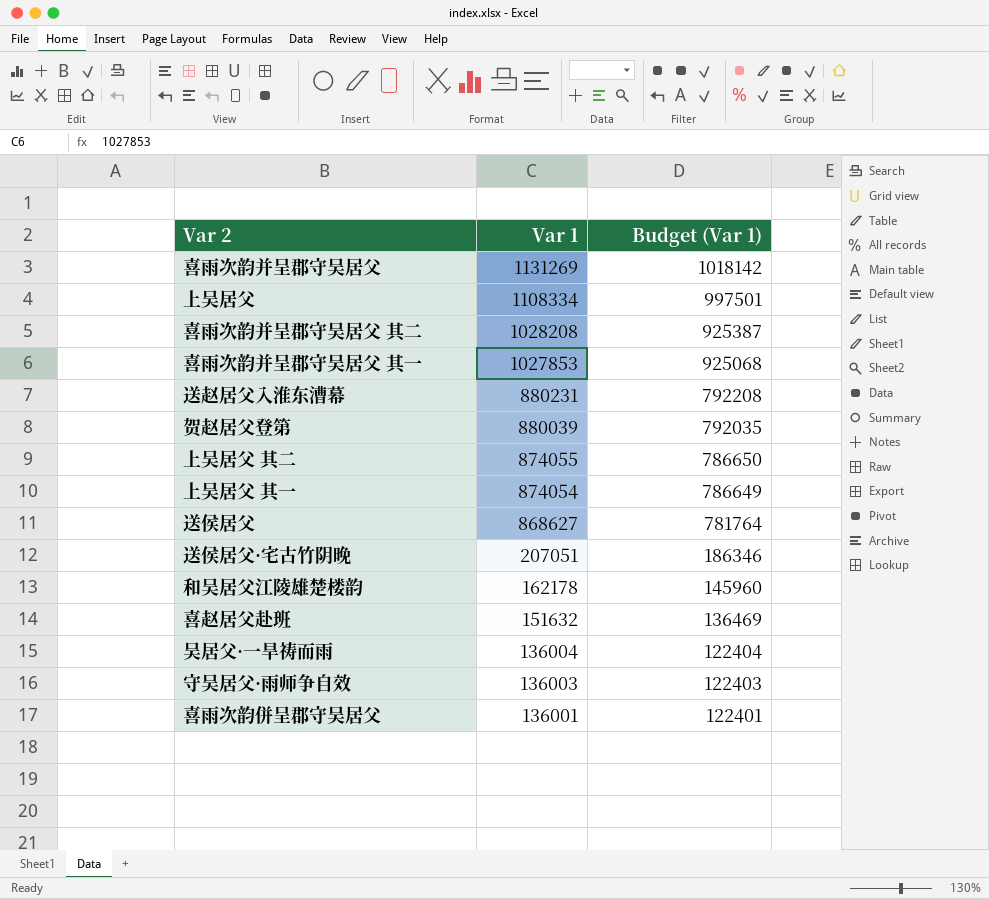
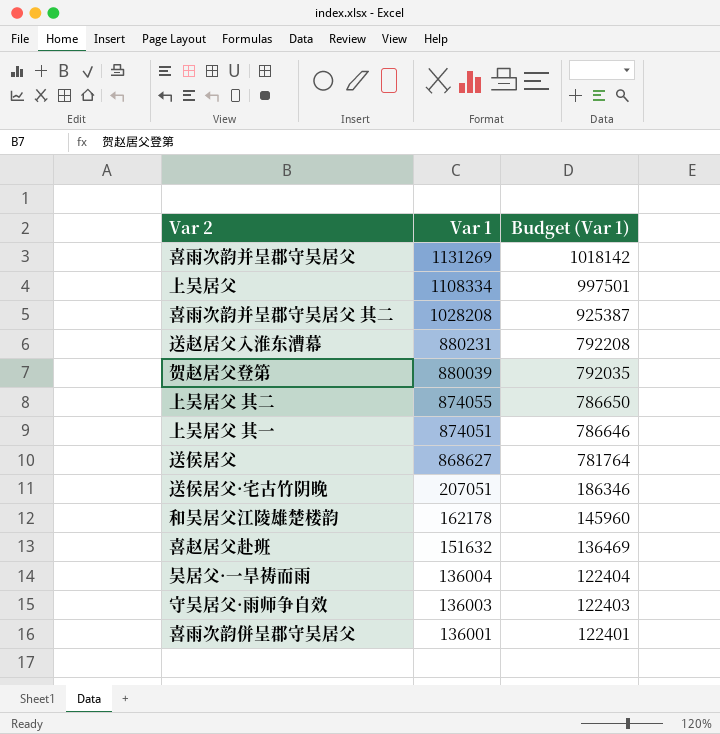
row 喜雨次韵并呈郡守吴居父 其一: 1027853 | 925068 -> none
上吴居父 其一 | Var 1: 874054 -> 874051
上吴居父 其一 | Budget (Var 1): 786649 -> 786646

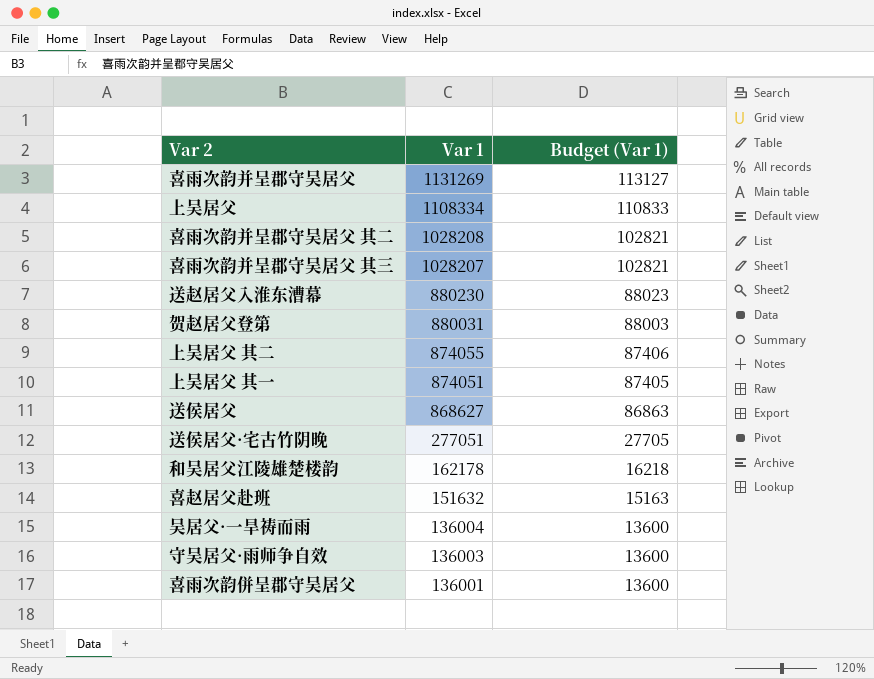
column Budget (Var 1) | formula: [Var 1] * 0.9 -> [Var 1] * 0.1
row 喜雨次韵并呈郡守吴居父 其三: none -> 1028207 | 102821
送赵居父入淮东漕幕 | Var 1: 880231 -> 880230
贺赵居父登第 | Var 1: 880039 -> 880031
送侯居父·宅古竹阴晚 | Var 1: 207051 -> 277051

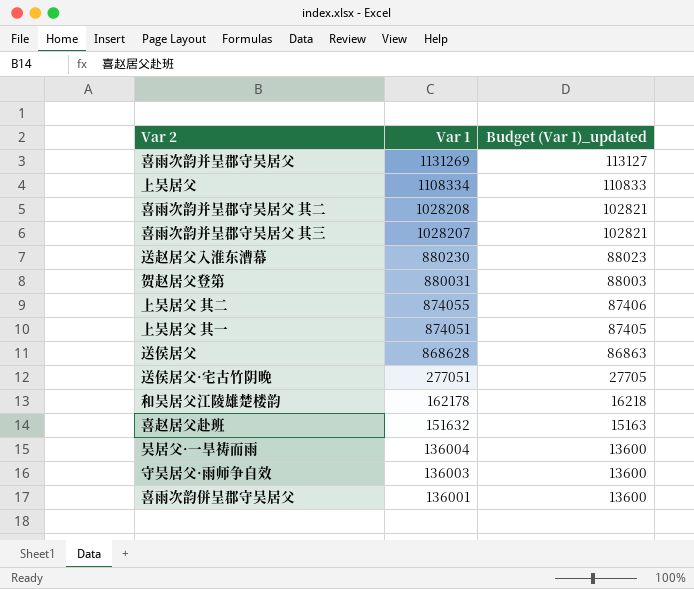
column name: Budget (Var 1) -> Budget (Var 1)_updated
送侯居父 | Var 1: 868627 -> 868628

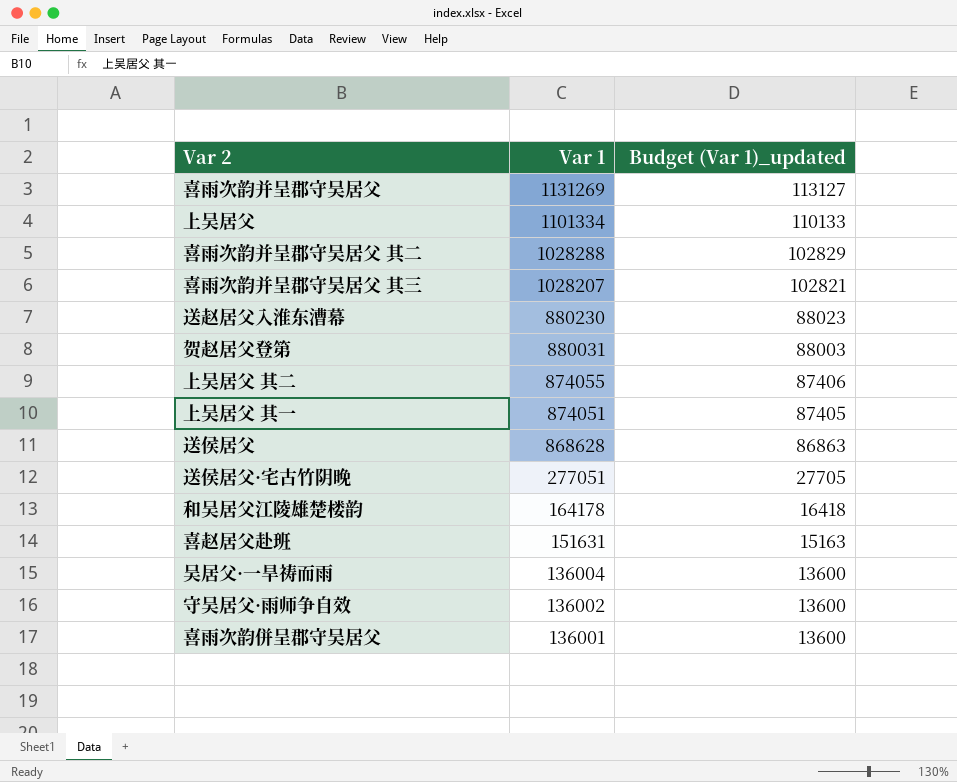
上吴居父 | Var 1: 1108334 -> 1101334
上吴居父 | Budget (Var 1)_updated: 110833 -> 110133
喜雨次韵并呈郡守吴居父 其二 | Var 1: 1028208 -> 1028288
喜雨次韵并呈郡守吴居父 其二 | Budget (Var 1)_updated: 102821 -> 102829
和吴居父江陵雄楚楼韵 | Var 1: 162178 -> 164178
和吴居父江陵雄楚楼韵 | Budget (Var 1)_updated: 16218 -> 16418
喜赵居父赴班 | Var 1: 151632 -> 151631
守吴居父·雨师争自效 | Var 1: 136003 -> 136002

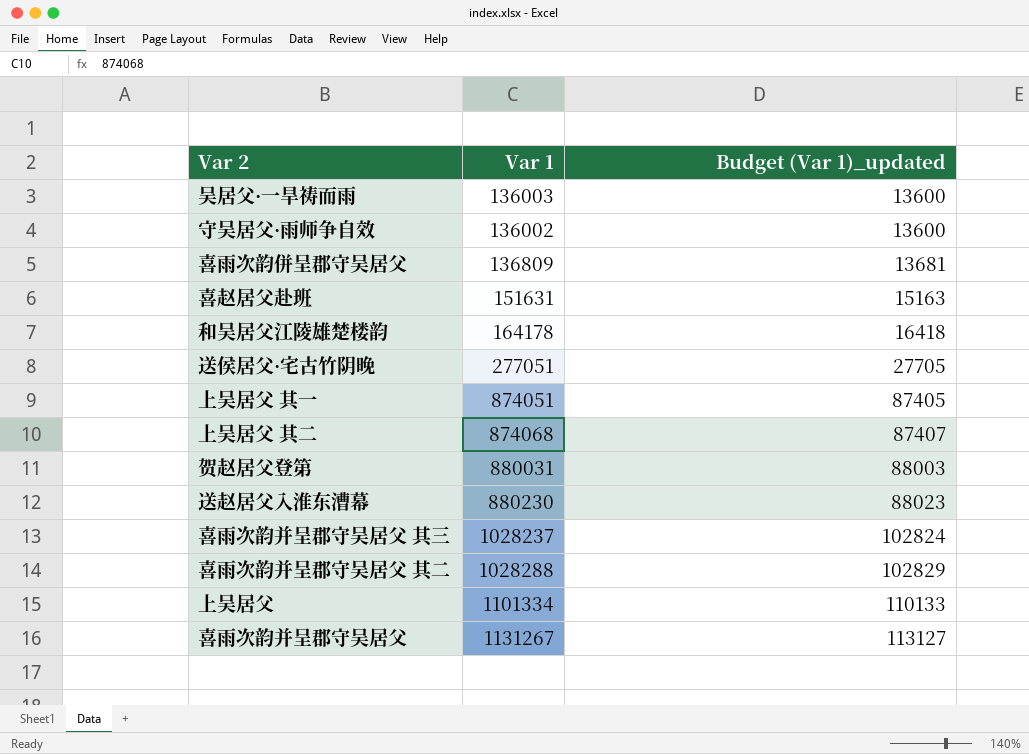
row order: Var 1 descending -> Budget (Var 1)_updated ascending
row 送侯居父: 868628 | 86863 -> none
吴居父·一旱祷而雨 | Var 1: 136004 -> 136003
喜雨次韵併呈郡守吴居父 | Var 1: 136001 -> 136809
喜雨次韵併呈郡守吴居父 | Budget (Var 1)_updated: 13600 -> 13681
上吴居父 其二 | Var 1: 874055 -> 874068
上吴居父 其二 | Budget (Var 1)_updated: 87406 -> 87407
喜雨次韵并呈郡守吴居父 其三 | Var 1: 1028207 -> 1028237
喜雨次韵并呈郡守吴居父 其三 | Budget (Var 1)_updated: 102821 -> 102824
喜雨次韵并呈郡守吴居父 | Var 1: 1131269 -> 1131267

